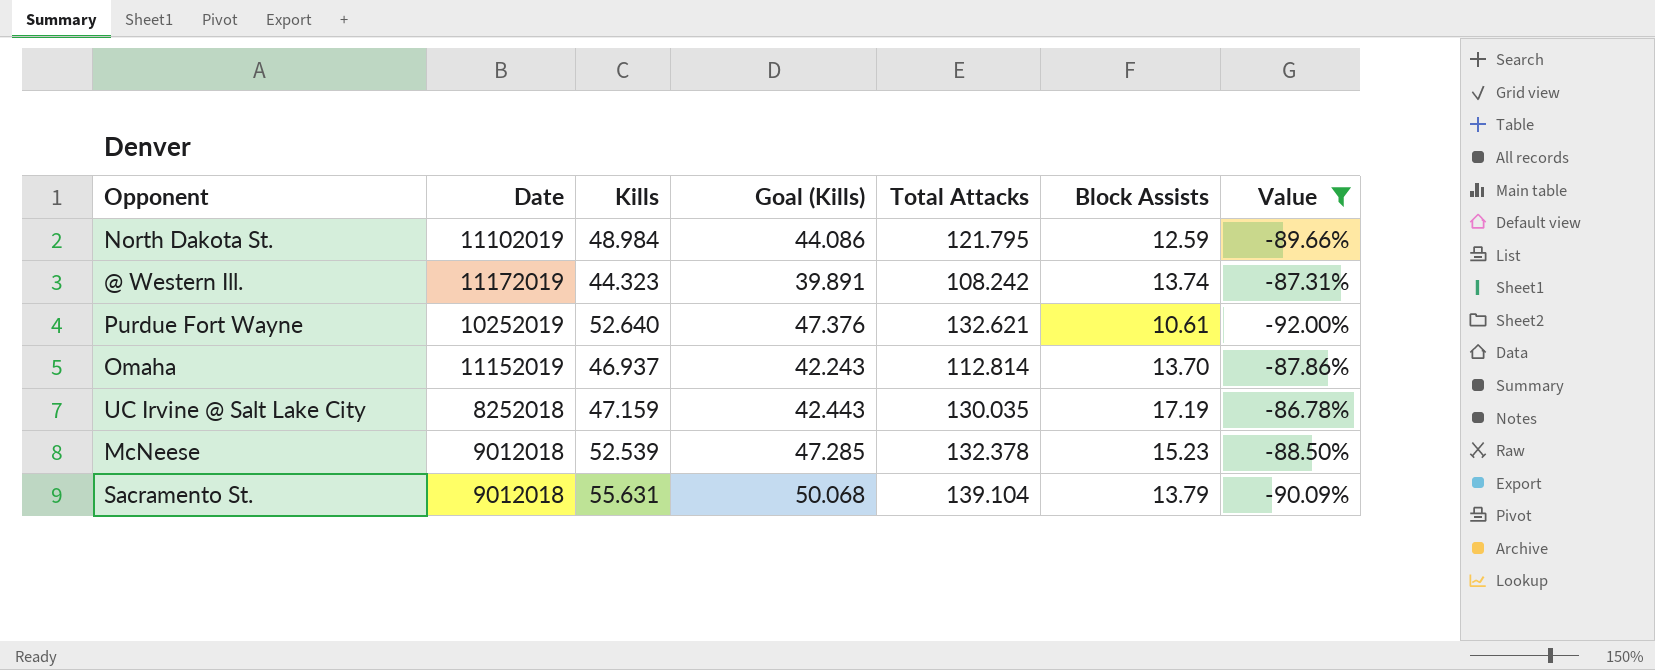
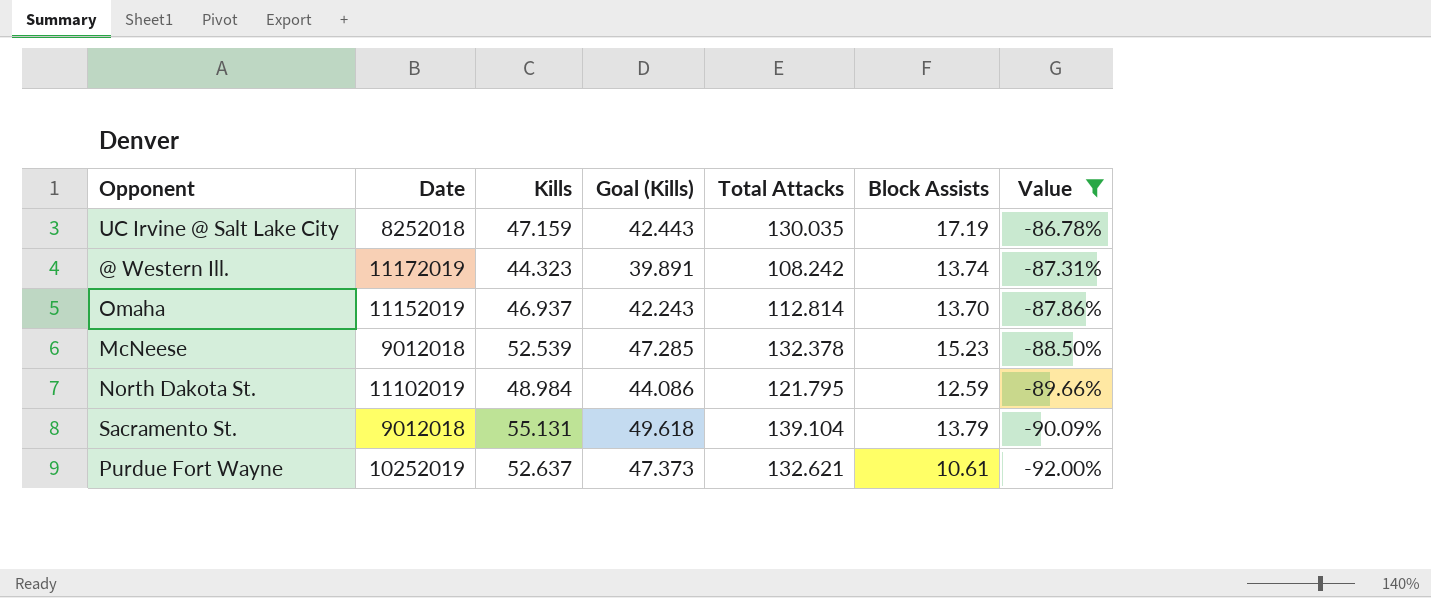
row order: none -> Value descending
Sacramento St. | Kills: 55.631 -> 55.131
Sacramento St. | Goal (Kills): 50.068 -> 49.618
Purdue Fort Wayne | Kills: 52.640 -> 52.637
Purdue Fort Wayne | Goal (Kills): 47.376 -> 47.373

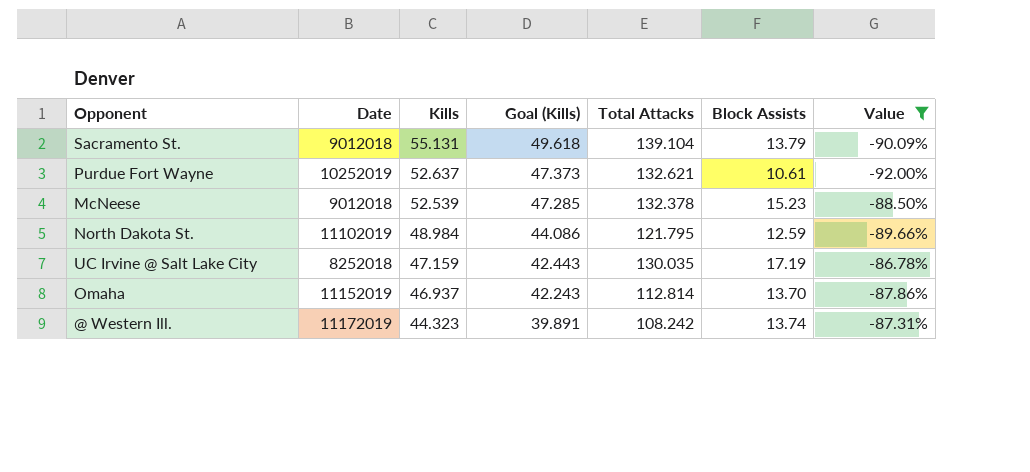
row order: Value descending -> Kills descending

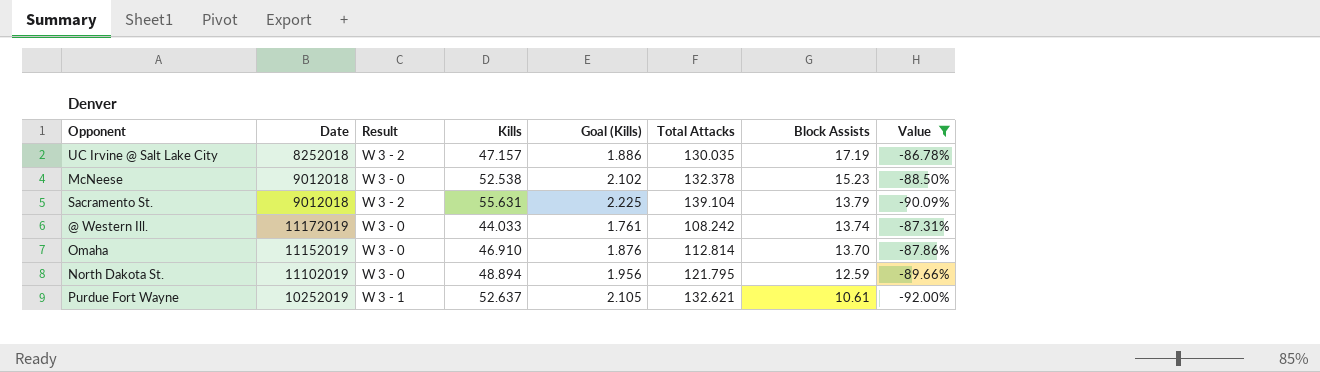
row order: Kills descending -> Block Assists descending
column Result | position: none -> 3
column Goal (Kills) | formula: [Kills] * 0.9 -> [Kills] * 0.04
UC Irvine @ Salt Lake City | Kills: 47.159 -> 47.157
McNeese | Kills: 52.539 -> 52.538
Sacramento St. | Kills: 55.131 -> 55.631
@ Western Ill. | Kills: 44.323 -> 44.033
Omaha | Kills: 46.937 -> 46.910
North Dakota St. | Kills: 48.984 -> 48.894

